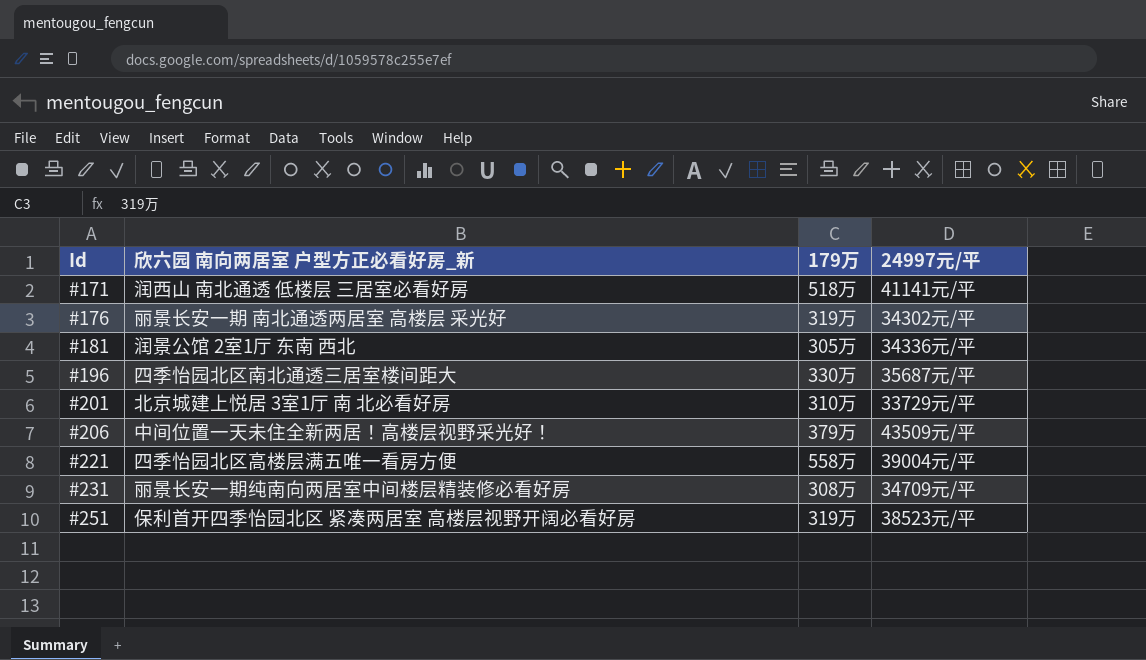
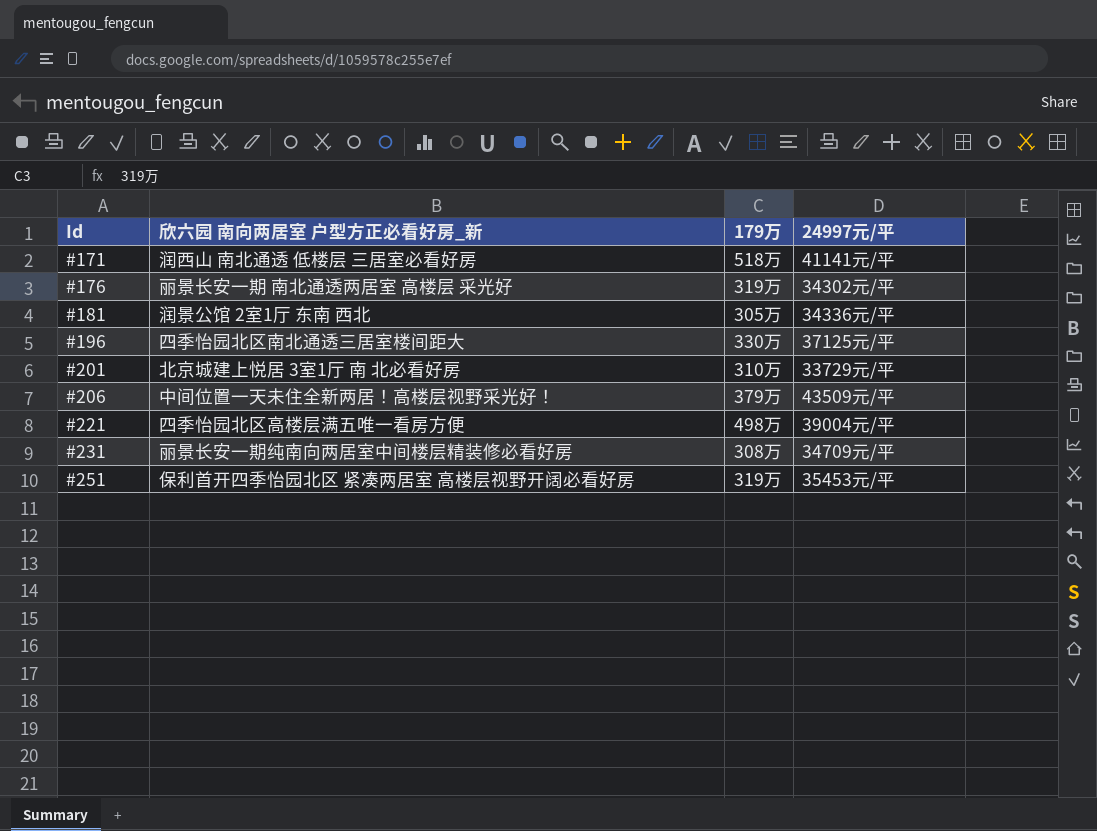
#196 | 24997元/平: 35687元/平 -> 37125元/平
#221 | 179万: 558万 -> 498万
#251 | 24997元/平: 38523元/平 -> 35453元/平

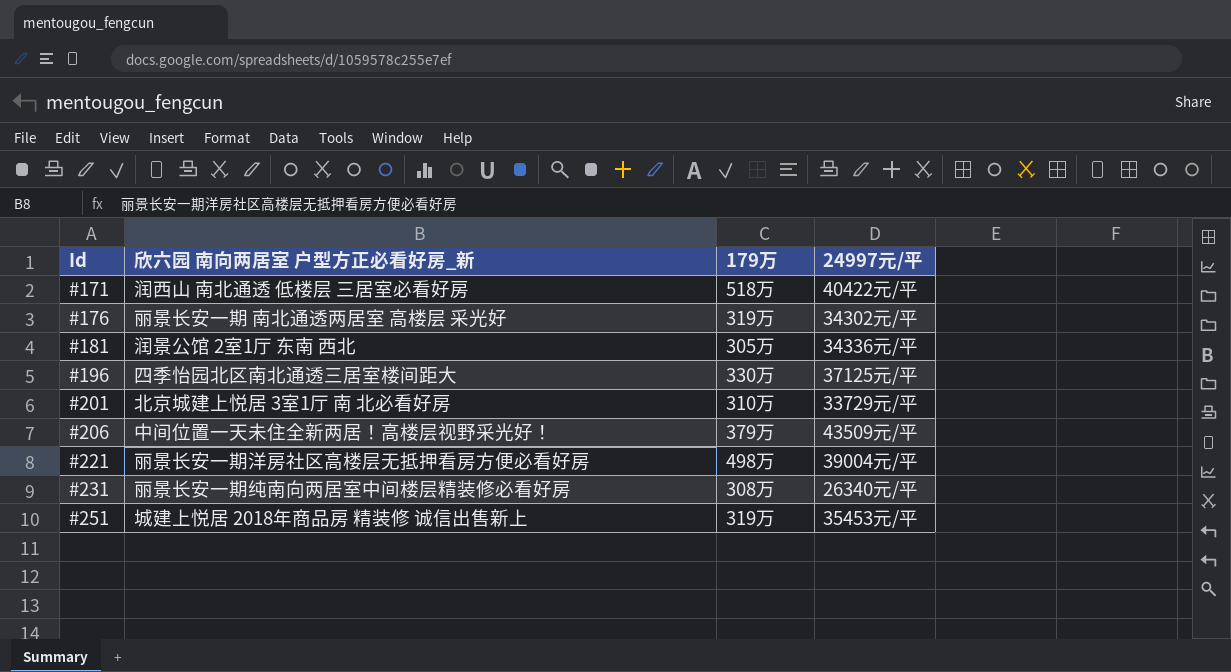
#171 | 24997元/平: 41141元/平 -> 40422元/平
#221 | 欣六园 南向两居室 户型方正必看好房_新: 四季怡园北区高楼层满五唯一看房方便 -> 丽景长安一期洋房社区高楼层无抵押看房方便必看好房
#231 | 24997元/平: 34709元/平 -> 26340元/平
#251 | 欣六园 南向两居室 户型方正必看好房_新: 保利首开四季怡园北区 紧凑两居室 高楼层视野开阔必看好房 -> 城建上悦居 2018年商品房 精装修 诚信出售新上

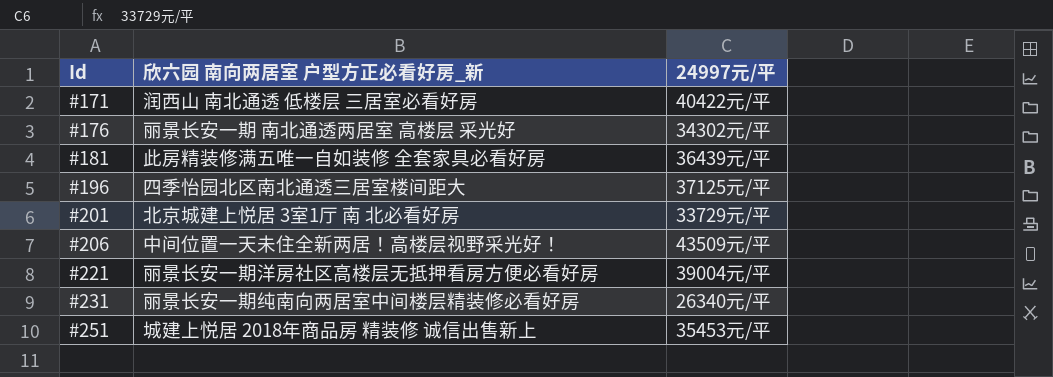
column 179万 | position: 3 -> none
#181 | 欣六园 南向两居室 户型方正必看好房_新: 润景公馆 2室1厅 东南 西北 -> 此房精装修满五唯一自如装修 全套家具必看好房
#181 | 24997元/平: 34336元/平 -> 36439元/平

